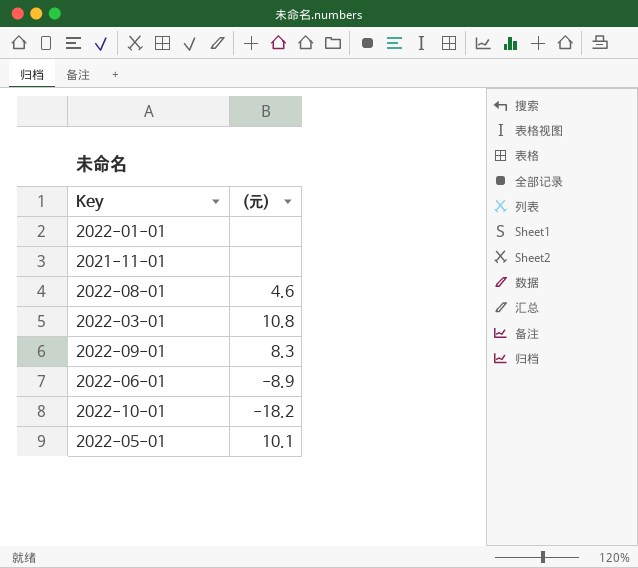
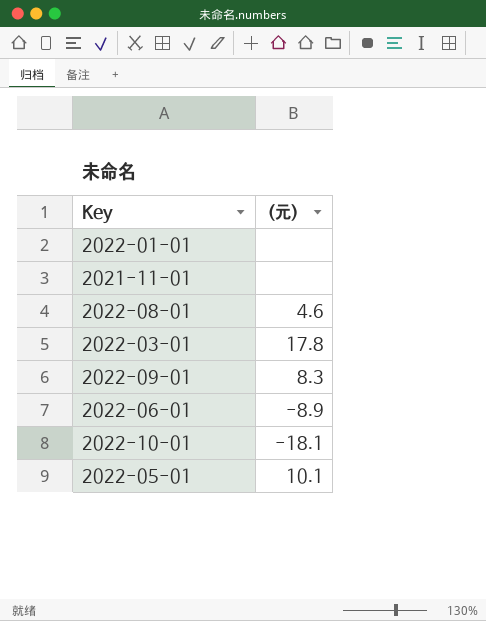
2022-03-01 | (元): 10.8 -> 17.8
2022-10-01 | (元): -18.2 -> -18.1

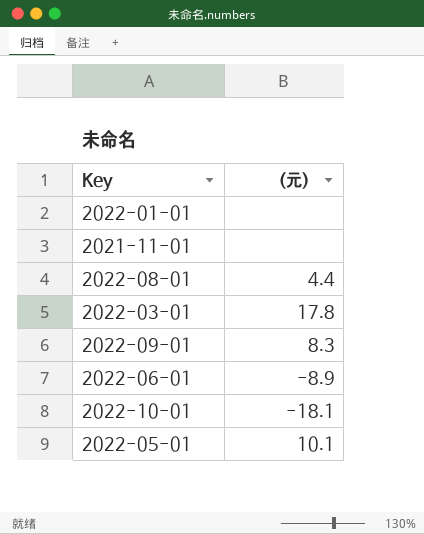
2022-08-01 | (元): 4.6 -> 4.4

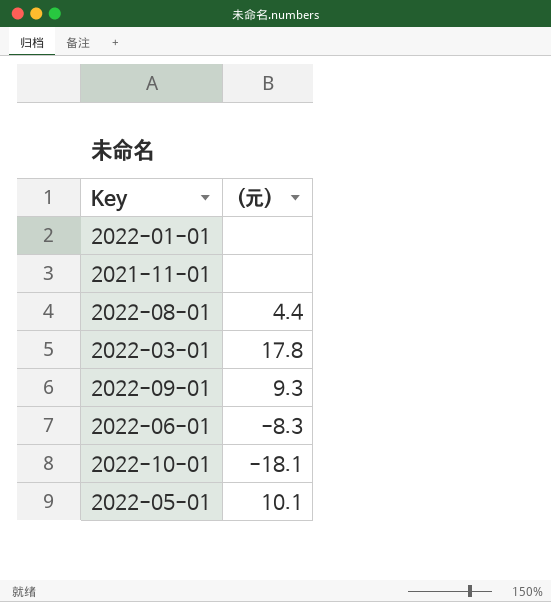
2022-09-01 | (元): 8.3 -> 9.3
2022-06-01 | (元): -8.9 -> -8.3

